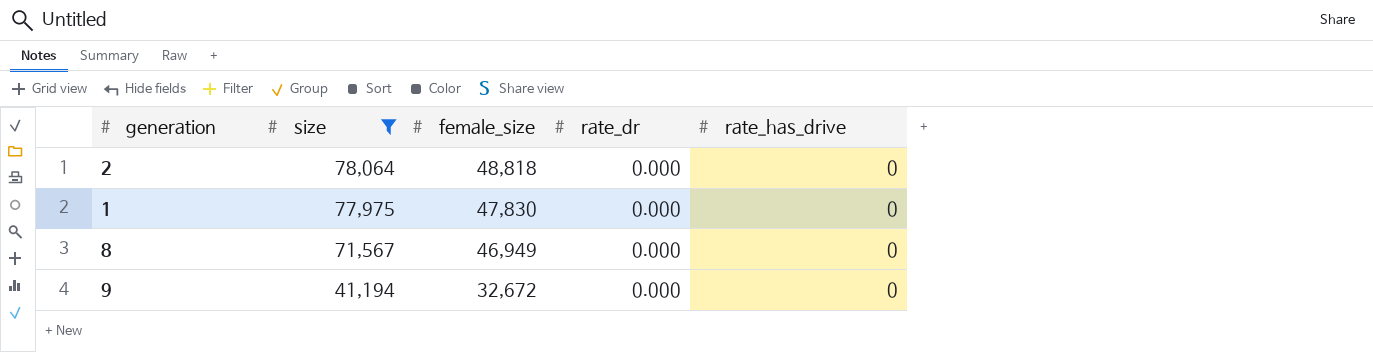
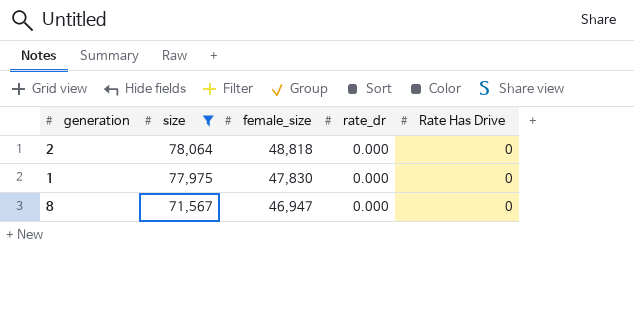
column name: rate_has_drive -> Rate Has Drive
row 9: 41,194 | 32,672 | 0.000 | 0 -> none
8 | female_size: 46,949 -> 46,947

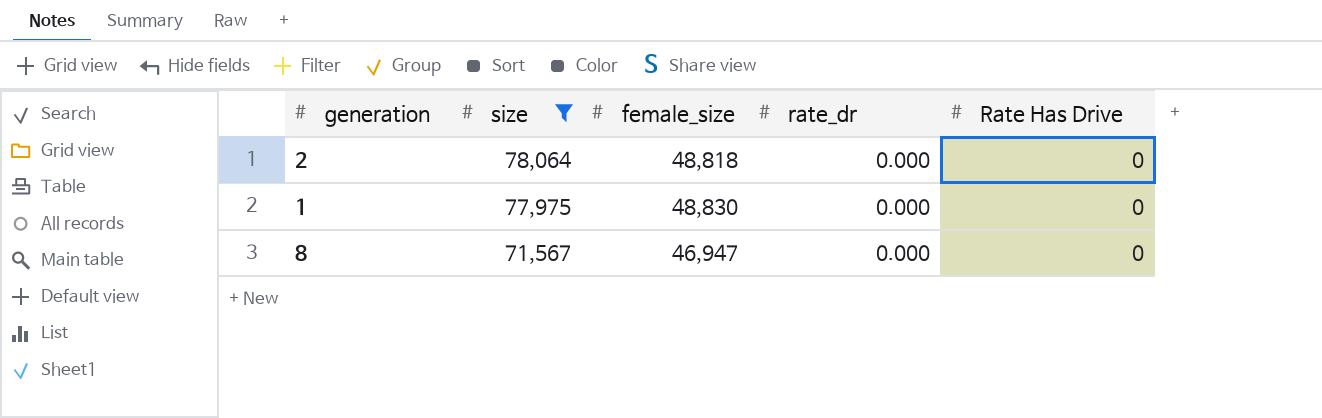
1 | female_size: 47,830 -> 48,830

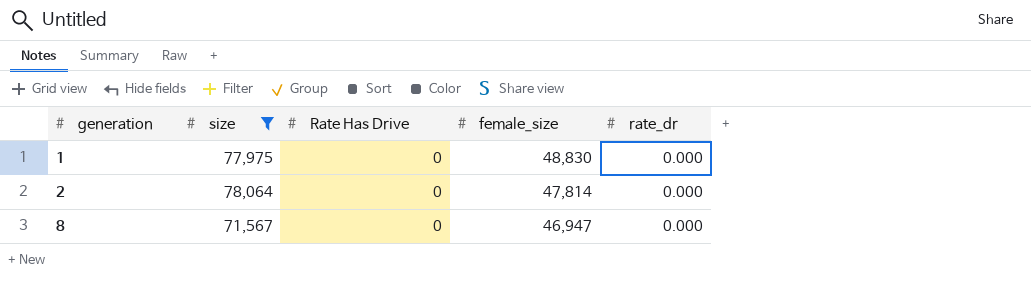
row order: size descending -> generation ascending
column Rate Has Drive | position: 5 -> 3
2 | female_size: 48,818 -> 47,814

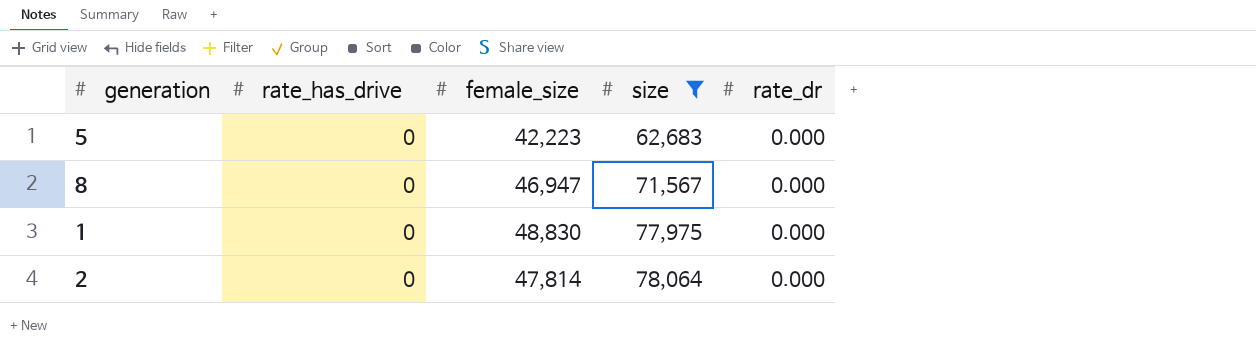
row order: generation ascending -> size ascending
column name: Rate Has Drive -> rate_has_drive
column size | position: 2 -> 4
row 5: none -> 0 | 42,223 | 62,683 | 0.000

